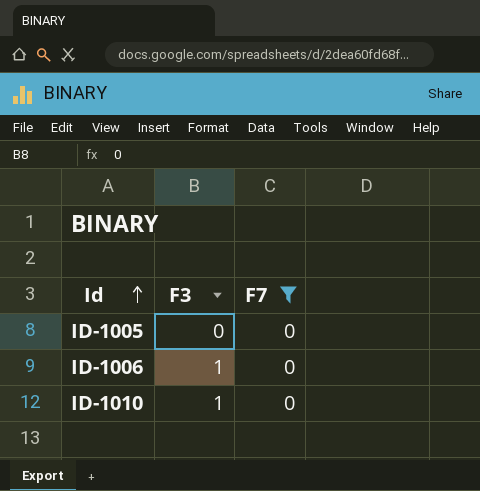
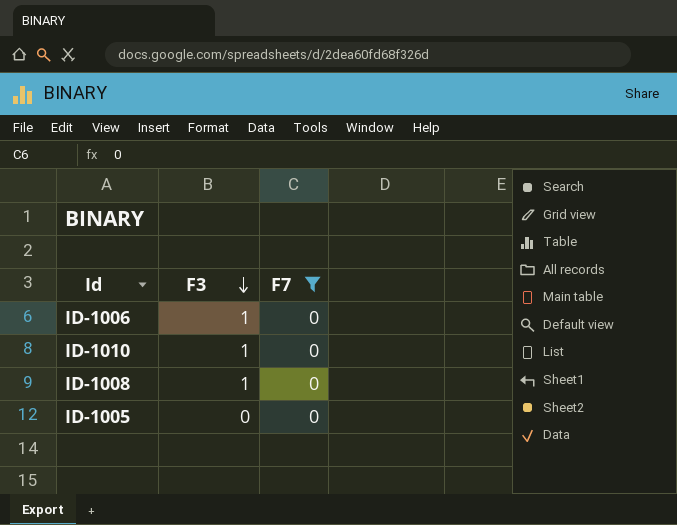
row order: Id ascending -> F3 descending
row ID-1008: none -> 1 | 0

